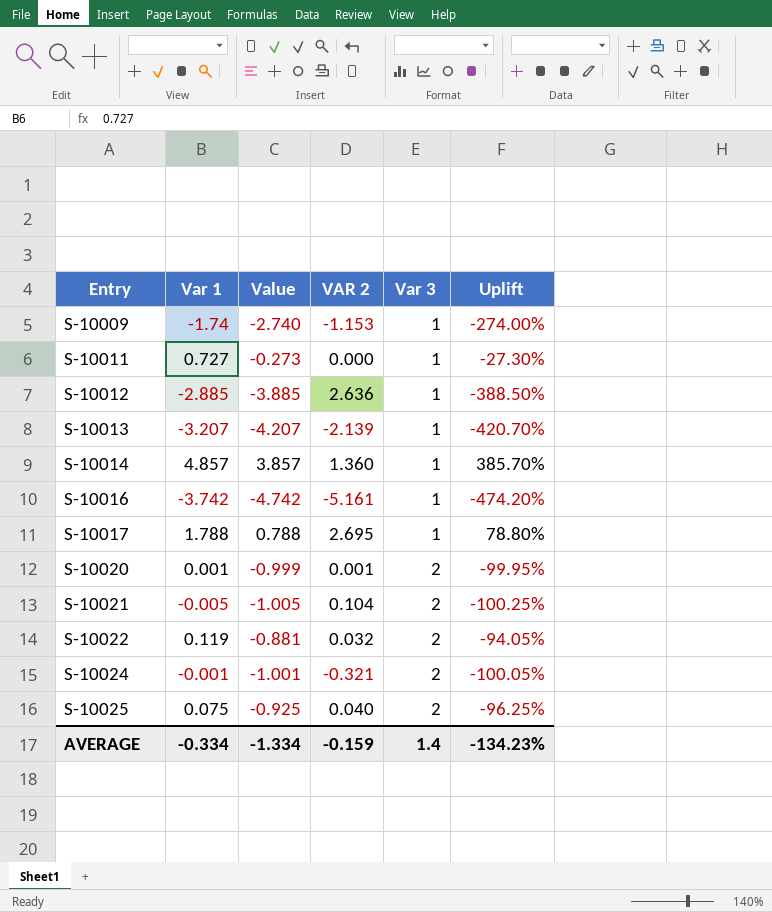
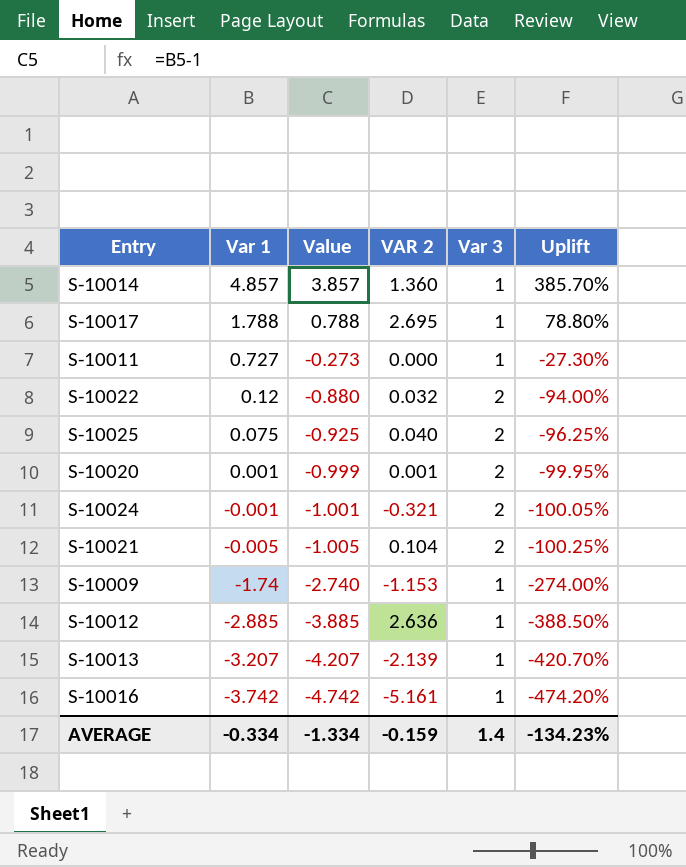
row order: Entry ascending -> Var 1 descending
S-10022 | Var 1: 0.119 -> 0.12
S-10022 | Value: -0.881 -> -0.880
S-10022 | Uplift: -94.05% -> -94.00%

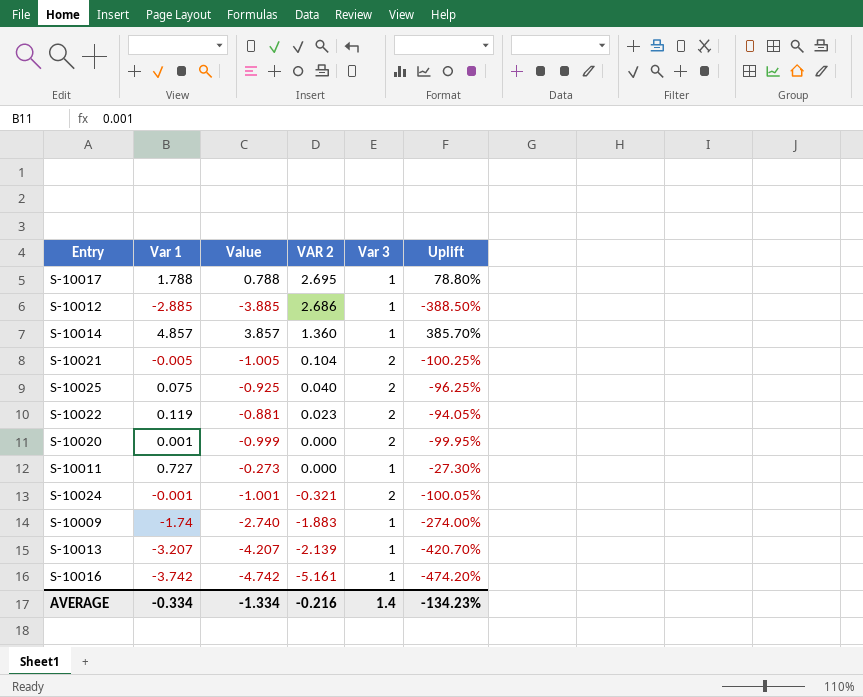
row order: Var 1 descending -> VAR 2 descending
S-10012 | VAR 2: 2.636 -> 2.686
S-10022 | Var 1: 0.12 -> 0.119
S-10022 | Value: -0.880 -> -0.881
S-10022 | VAR 2: 0.032 -> 0.023
S-10022 | Uplift: -94.00% -> -94.05%
S-10020 | VAR 2: 0.001 -> 0.000
S-10009 | VAR 2: -1.153 -> -1.883
AVERAGE | VAR 2: -0.159 -> -0.216

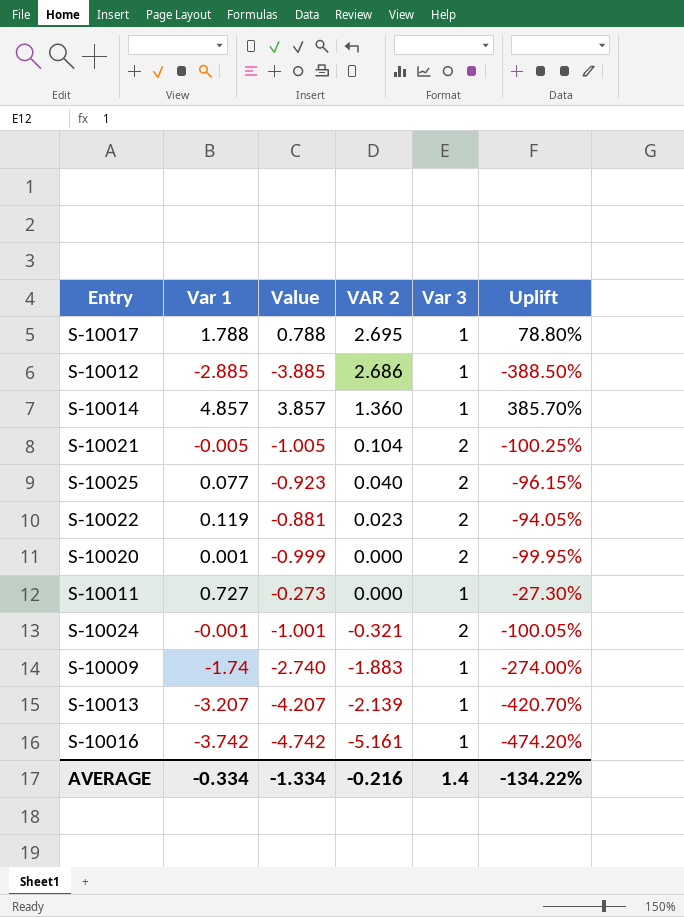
S-10025 | Var 1: 0.075 -> 0.077
S-10025 | Value: -0.925 -> -0.923
S-10025 | Uplift: -96.25% -> -96.15%
AVERAGE | Uplift: -134.23% -> -134.22%

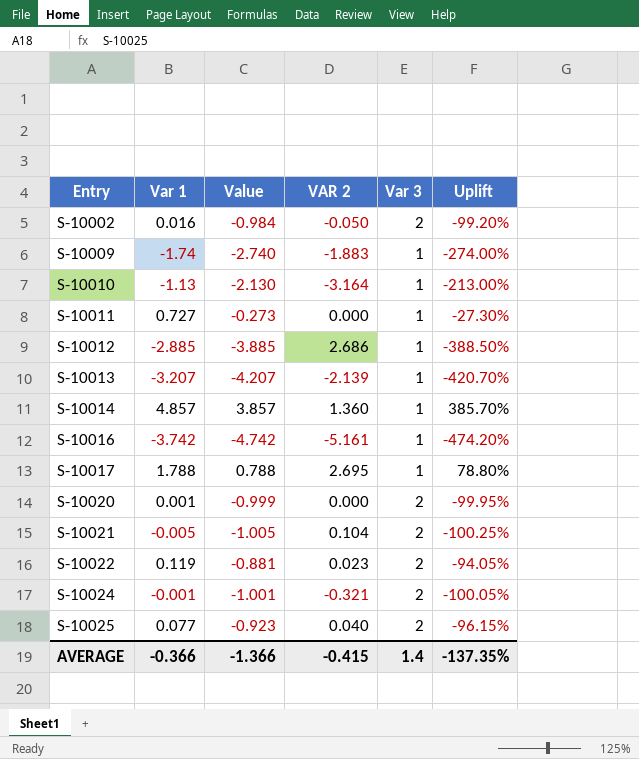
row order: VAR 2 descending -> Entry ascending
row S-10002: none -> 0.016 | -0.984 | -0.050 | 2 | -99.20%
row S-10010: none -> -1.13 | -2.130 | -3.164 | 1 | -213.00%
AVERAGE | Var 1: -0.334 -> -0.366
AVERAGE | Value: -1.334 -> -1.366
AVERAGE | VAR 2: -0.216 -> -0.415
AVERAGE | Uplift: -134.22% -> -137.35%

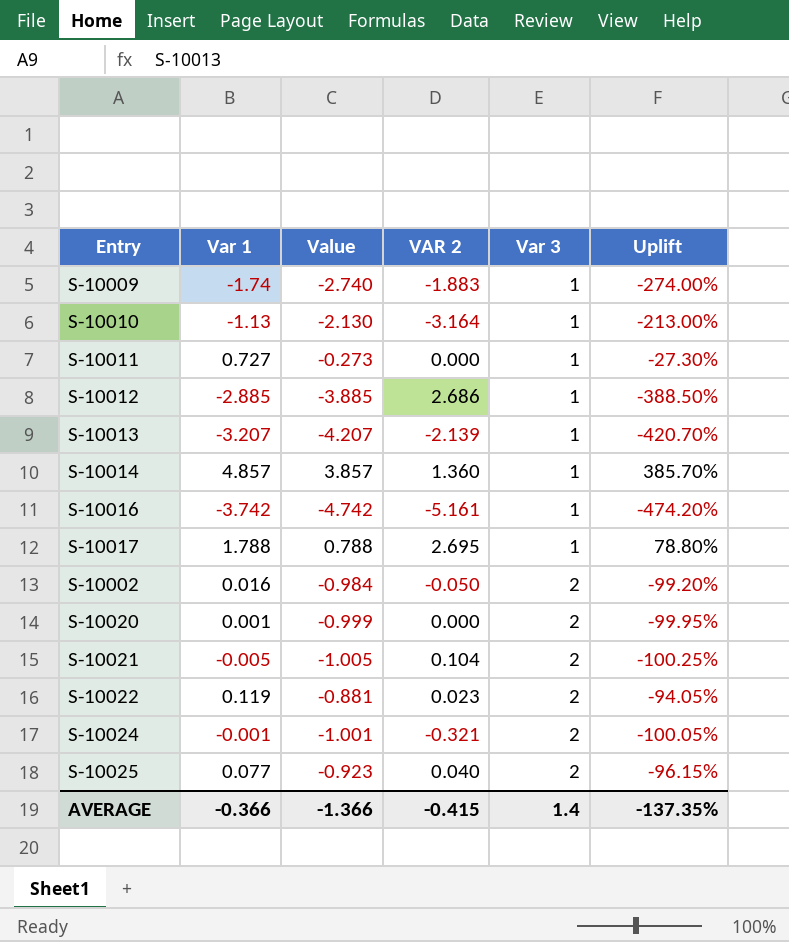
row order: Entry ascending -> Var 3 ascending

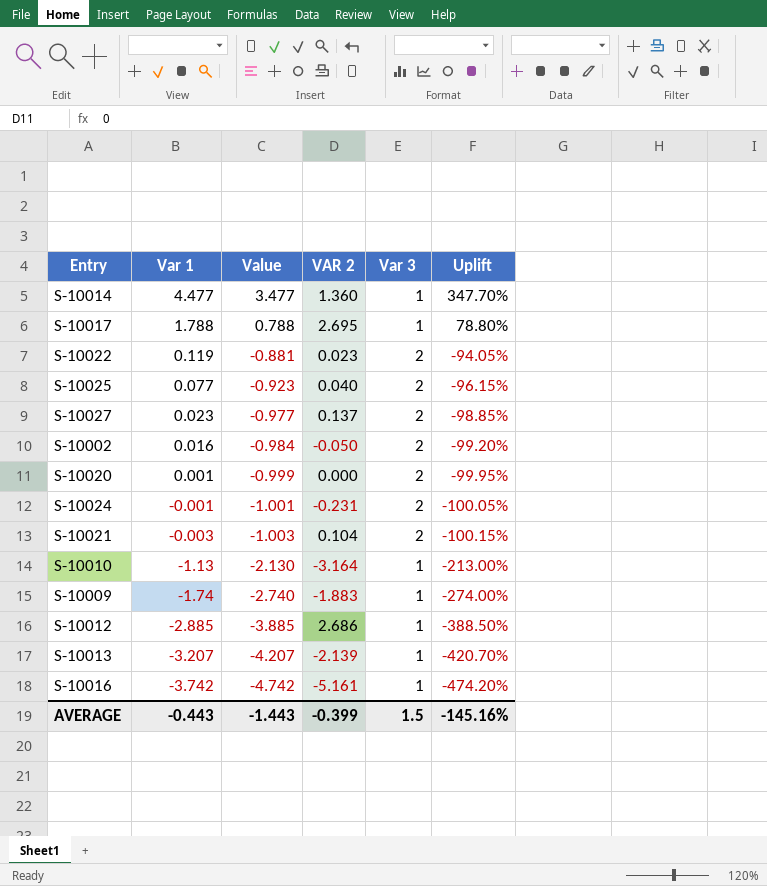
row order: Var 3 ascending -> Var 1 descending
row S-10011: 0.727 | -0.273 | 0.000 | 1 | -27.30% -> none
S-10014 | Var 1: 4.857 -> 4.477
S-10014 | Value: 3.857 -> 3.477
S-10014 | Uplift: 385.70% -> 347.70%
row S-10027: none -> 0.023 | -0.977 | 0.137 | 2 | -98.85%
S-10024 | VAR 2: -0.321 -> -0.231
S-10021 | Var 1: -0.005 -> -0.003
S-10021 | Value: -1.005 -> -1.003
S-10021 | Uplift: -100.25% -> -100.15%
AVERAGE | Var 1: -0.366 -> -0.443
AVERAGE | Value: -1.366 -> -1.443
AVERAGE | VAR 2: -0.415 -> -0.399
AVERAGE | Var 3: 1.4 -> 1.5
AVERAGE | Uplift: -137.35% -> -145.16%

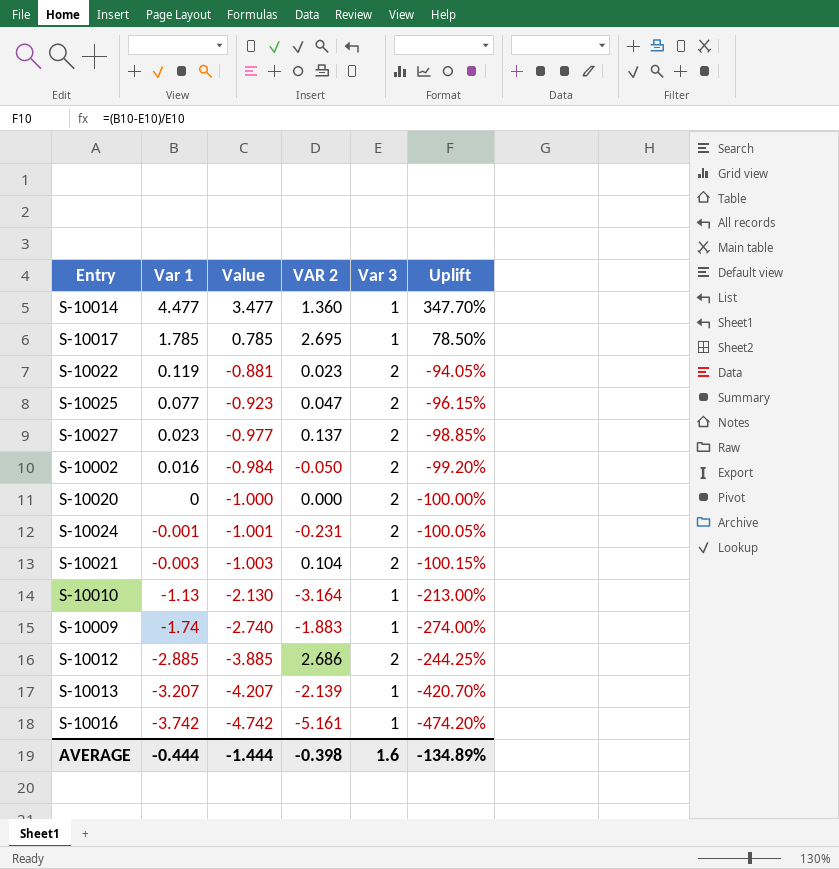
S-10017 | Var 1: 1.788 -> 1.785
S-10017 | Value: 0.788 -> 0.785
S-10017 | Uplift: 78.80% -> 78.50%
S-10025 | VAR 2: 0.040 -> 0.047
S-10020 | Var 1: 0.001 -> 0
S-10020 | Value: -0.999 -> -1.000
S-10020 | Uplift: -99.95% -> -100.00%
S-10012 | Var 3: 1 -> 2
S-10012 | Uplift: -388.50% -> -244.25%
AVERAGE | Var 1: -0.443 -> -0.444
AVERAGE | Value: -1.443 -> -1.444
AVERAGE | VAR 2: -0.399 -> -0.398
AVERAGE | Var 3: 1.5 -> 1.6
AVERAGE | Uplift: -145.16% -> -134.89%

